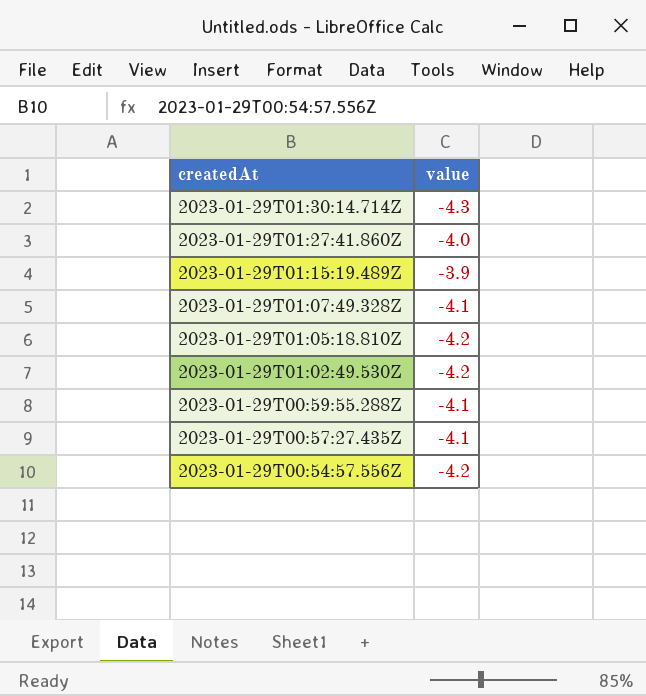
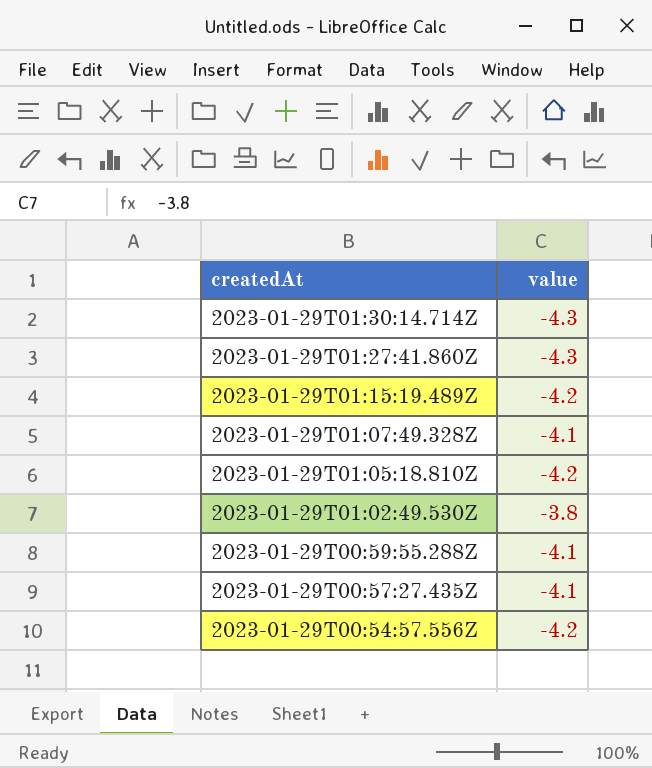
2023-01-29T01:27:41.860Z | value: -4.0 -> -4.3
2023-01-29T01:15:19.489Z | value: -3.9 -> -4.2
2023-01-29T01:02:49.530Z | value: -4.2 -> -3.8

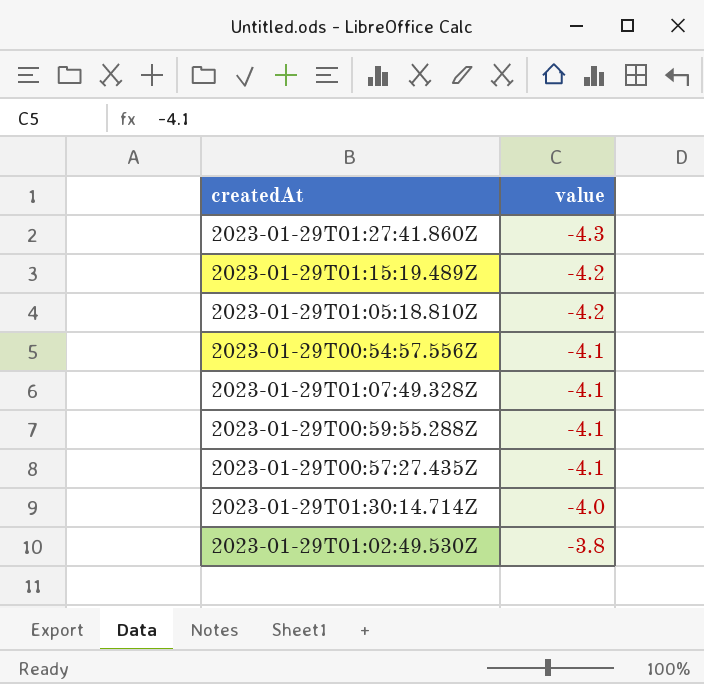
row order: createdAt descending -> value ascending
2023-01-29T00:54:57.556Z | value: -4.2 -> -4.1
2023-01-29T01:30:14.714Z | value: -4.3 -> -4.0

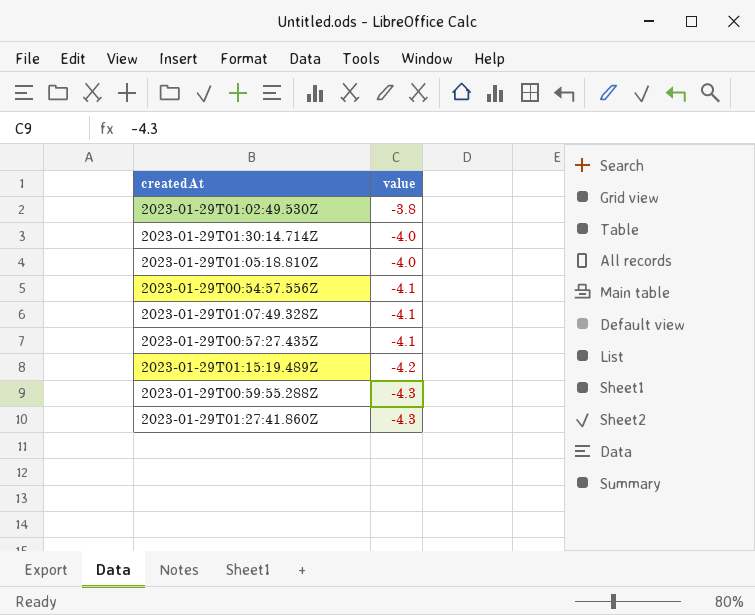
row order: value ascending -> value descending
2023-01-29T01:05:18.810Z | value: -4.2 -> -4.0
2023-01-29T00:59:55.288Z | value: -4.1 -> -4.3

